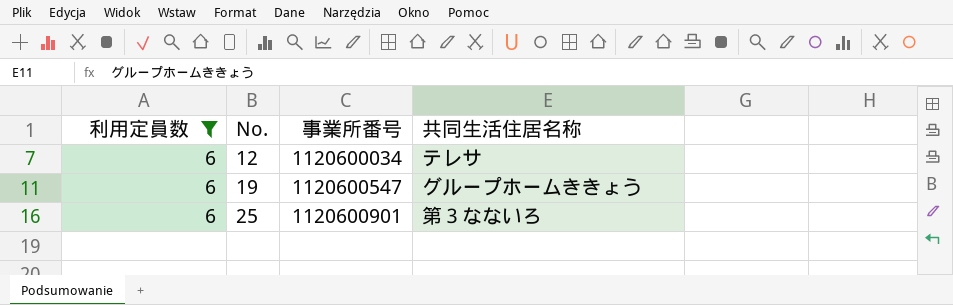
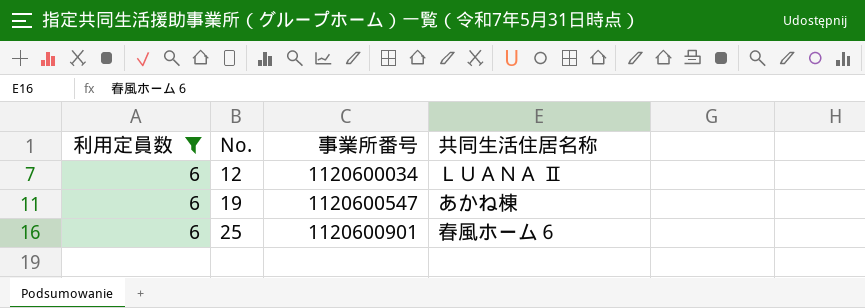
12 | 共同生活住居名称: テレサ -> ＬＵＡＮＡ Ⅱ
19 | 共同生活住居名称: グループホームききょう -> あかね棟
25 | 共同生活住居名称: 第３なないろ -> 春風ホーム６

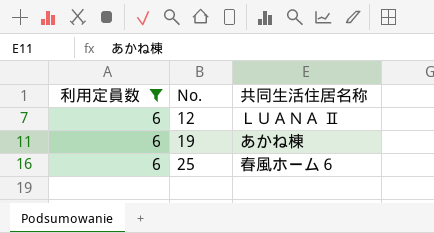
column 事業所番号 | position: 3 -> none

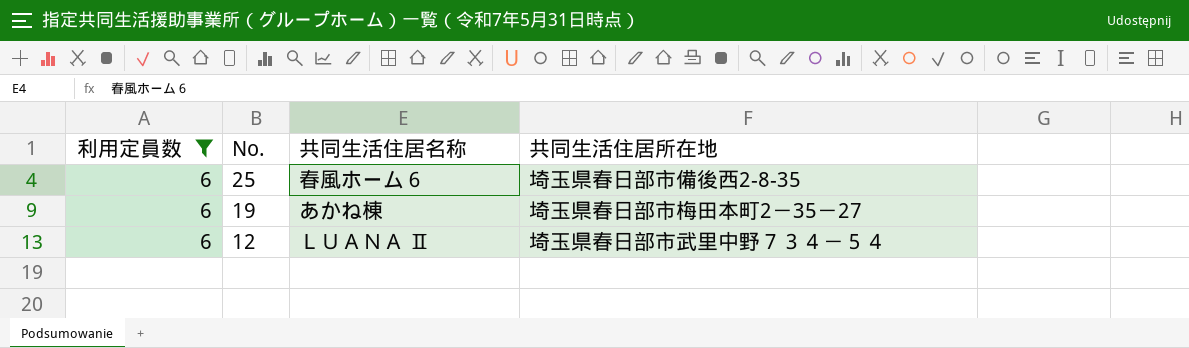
row order: No. ascending -> No. descending
column 共同生活住居所在地 | position: none -> 4

